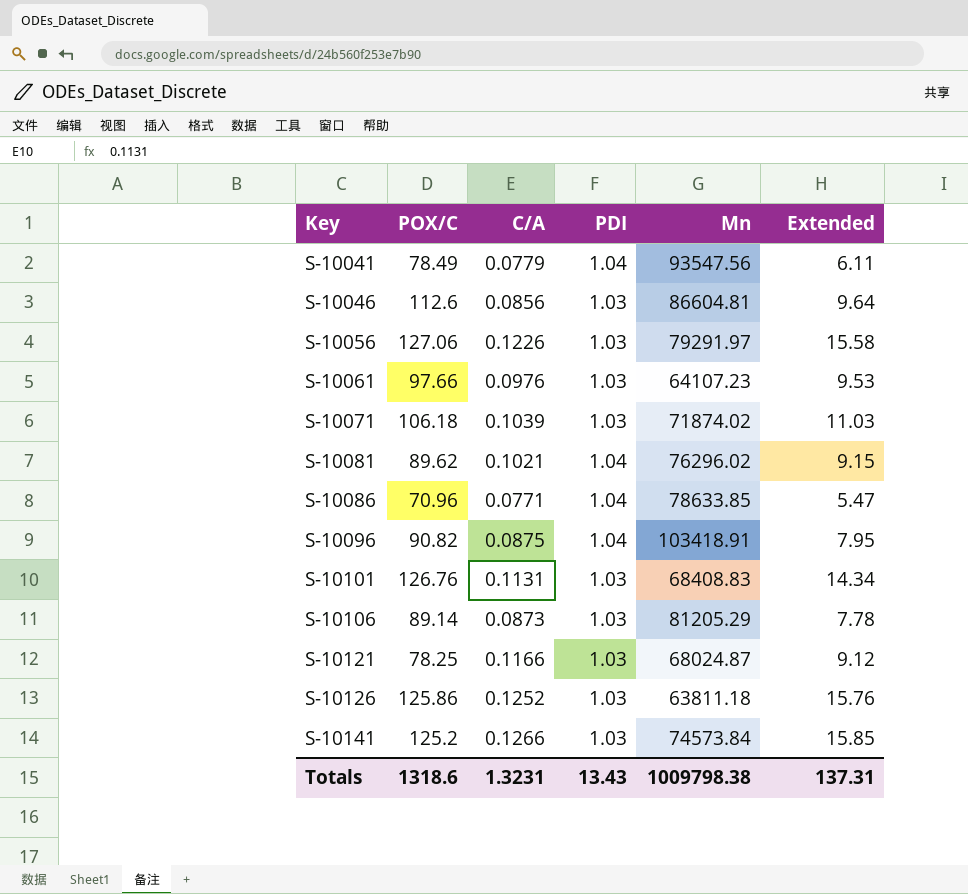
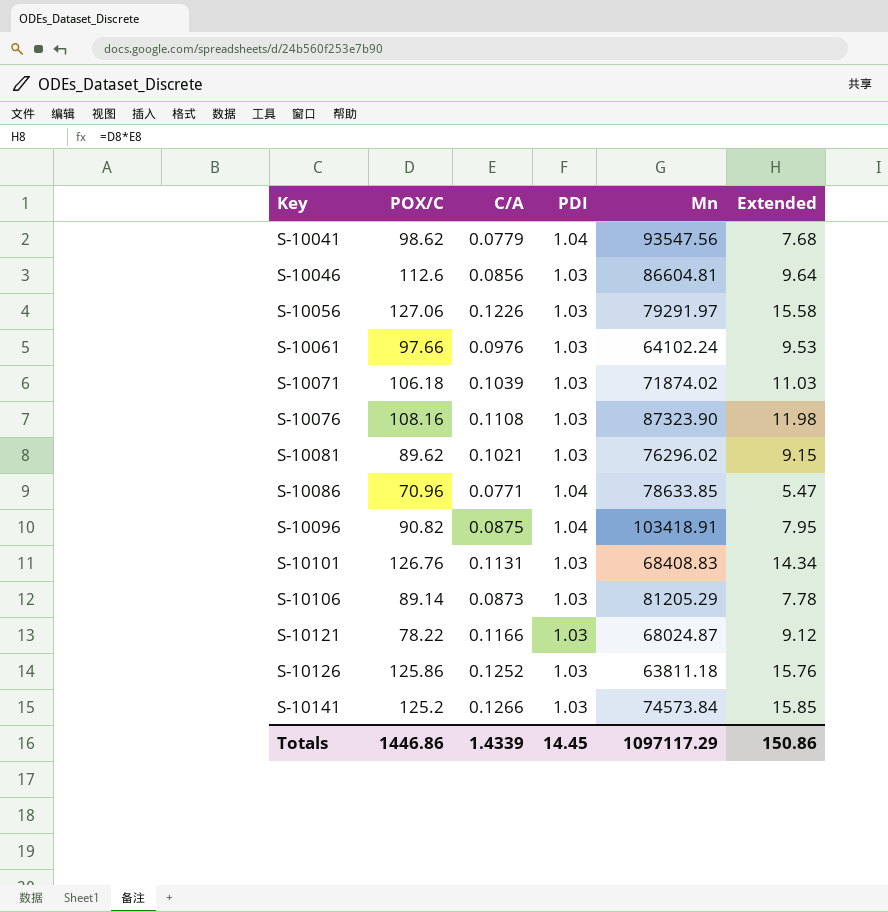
S-10041 | POX/C: 78.49 -> 98.62
S-10041 | Extended: 6.11 -> 7.68
S-10061 | Mn: 64107.23 -> 64102.24
row S-10076: none -> 108.16 | 0.1108 | 1.03 | 87323.90 | 11.98
S-10081 | PDI: 1.04 -> 1.03
S-10121 | POX/C: 78.25 -> 78.22
Totals | POX/C: 1318.6 -> 1446.86
Totals | C/A: 1.3231 -> 1.4339
Totals | PDI: 13.43 -> 14.45
Totals | Mn: 1009798.38 -> 1097117.29
Totals | Extended: 137.31 -> 150.86

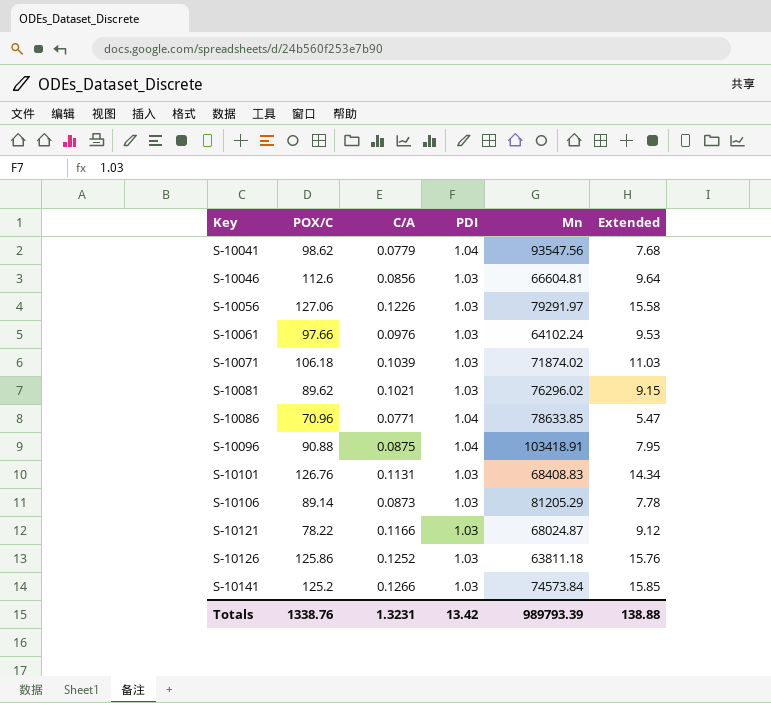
row S-10076: 108.16 | 0.1108 | 1.03 | 87323.90 | 11.98 -> none
S-10046 | Mn: 86604.81 -> 66604.81
S-10096 | POX/C: 90.82 -> 90.88
Totals | POX/C: 1446.86 -> 1338.76
Totals | C/A: 1.4339 -> 1.3231
Totals | PDI: 14.45 -> 13.42
Totals | Mn: 1097117.29 -> 989793.39
Totals | Extended: 150.86 -> 138.88

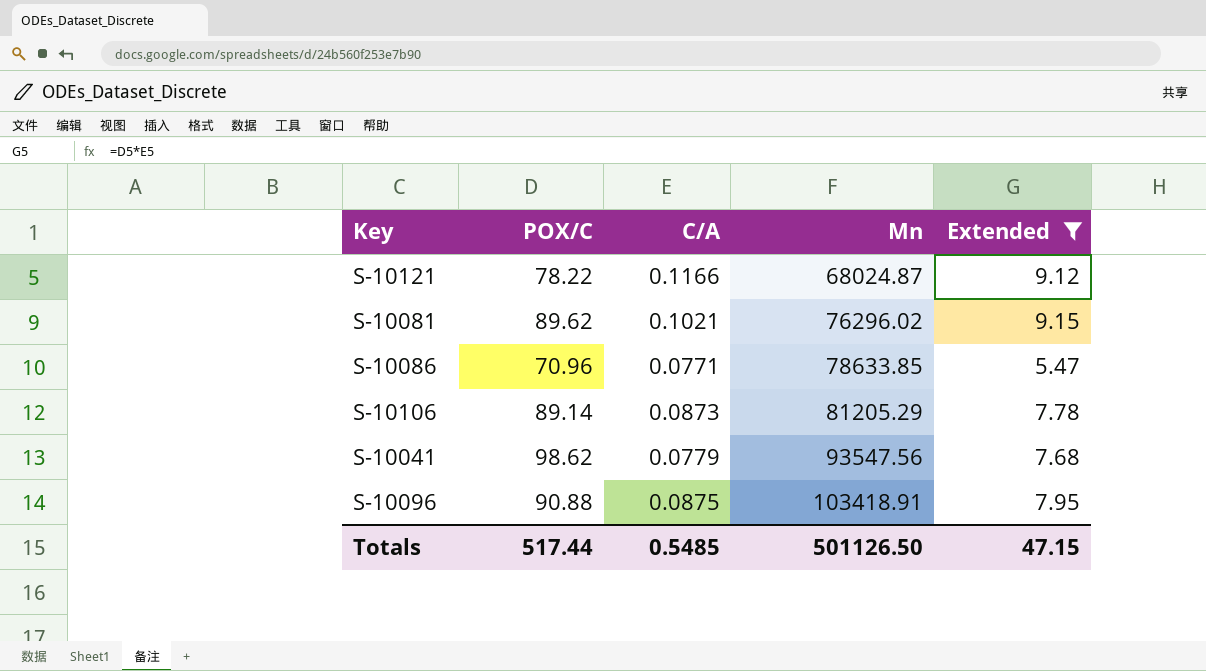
filter: none -> Extended <= 9.15
row order: Key ascending -> Mn ascending
column PDI | position: 4 -> none
Totals | POX/C: 1338.76 -> 517.44
Totals | C/A: 1.3231 -> 0.5485
Totals | Mn: 989793.39 -> 501126.50
Totals | Extended: 138.88 -> 47.15

